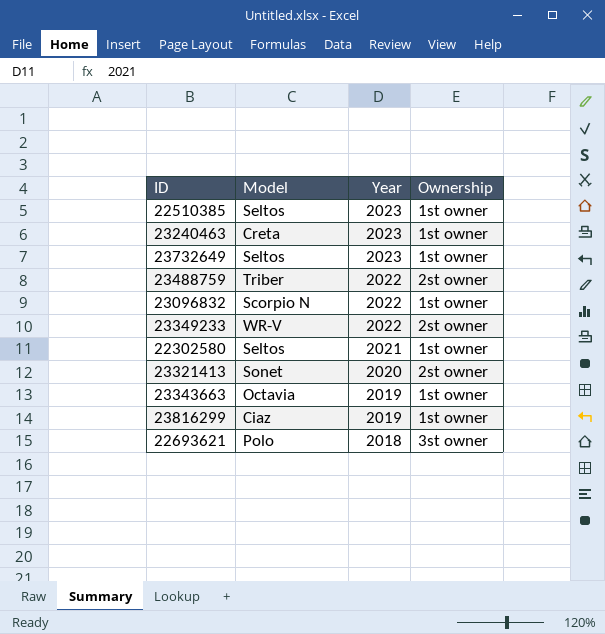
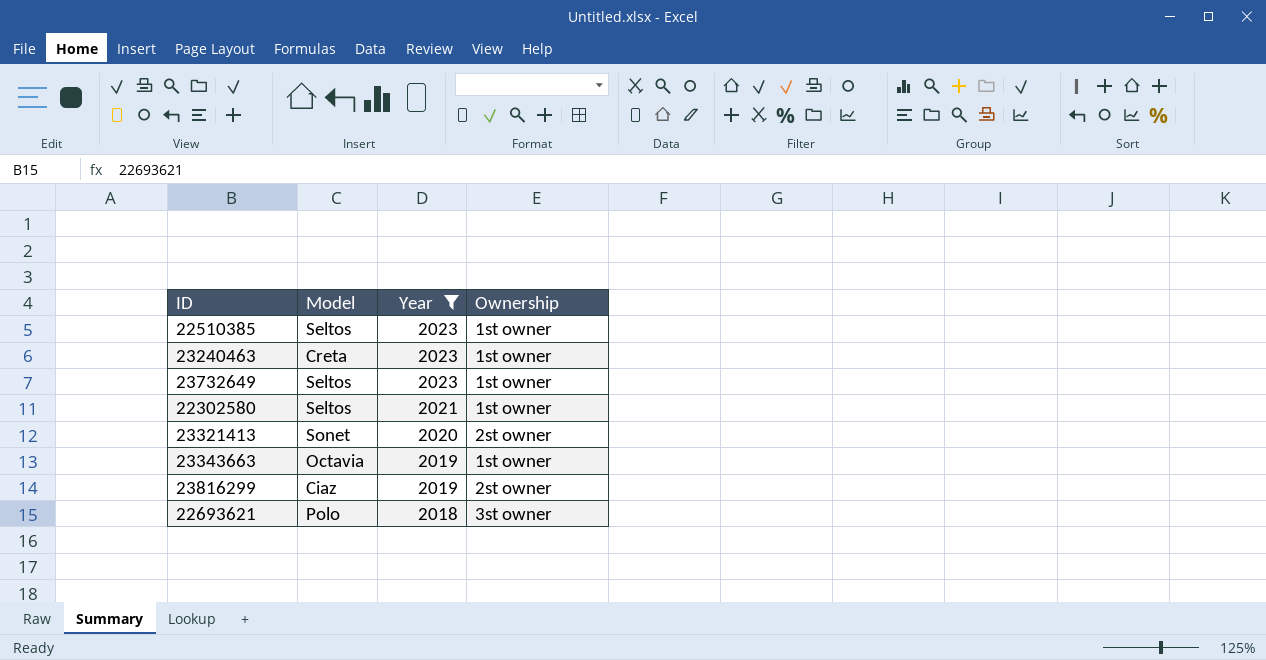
filter: none -> Year != 2022
23816299 | Ownership: 1st owner -> 2st owner

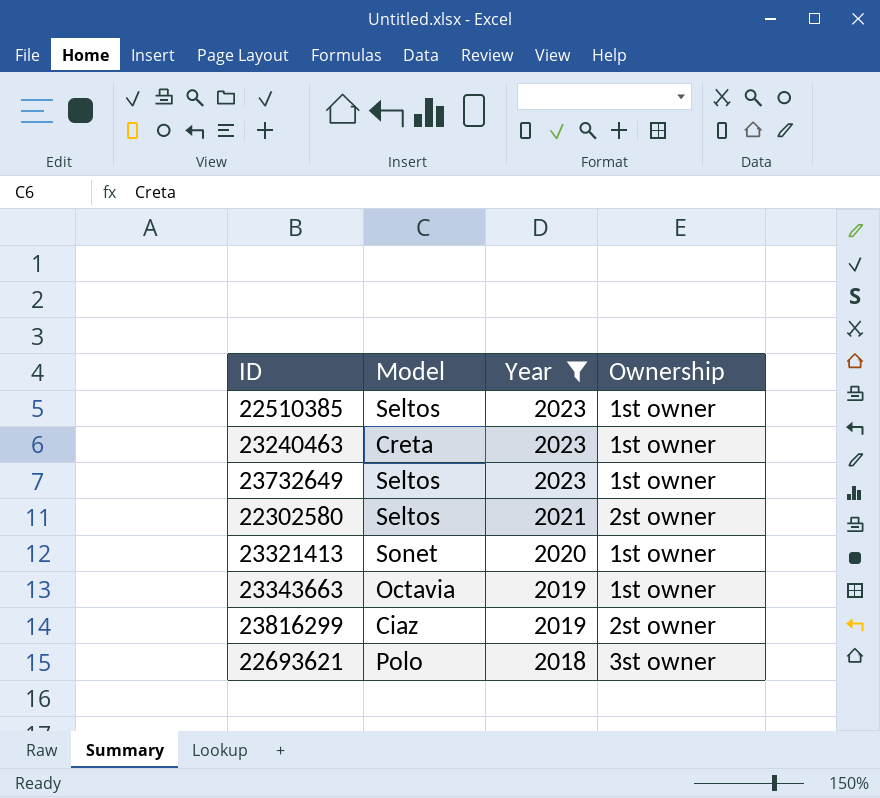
22302580 | Ownership: 1st owner -> 2st owner
23321413 | Ownership: 2st owner -> 1st owner

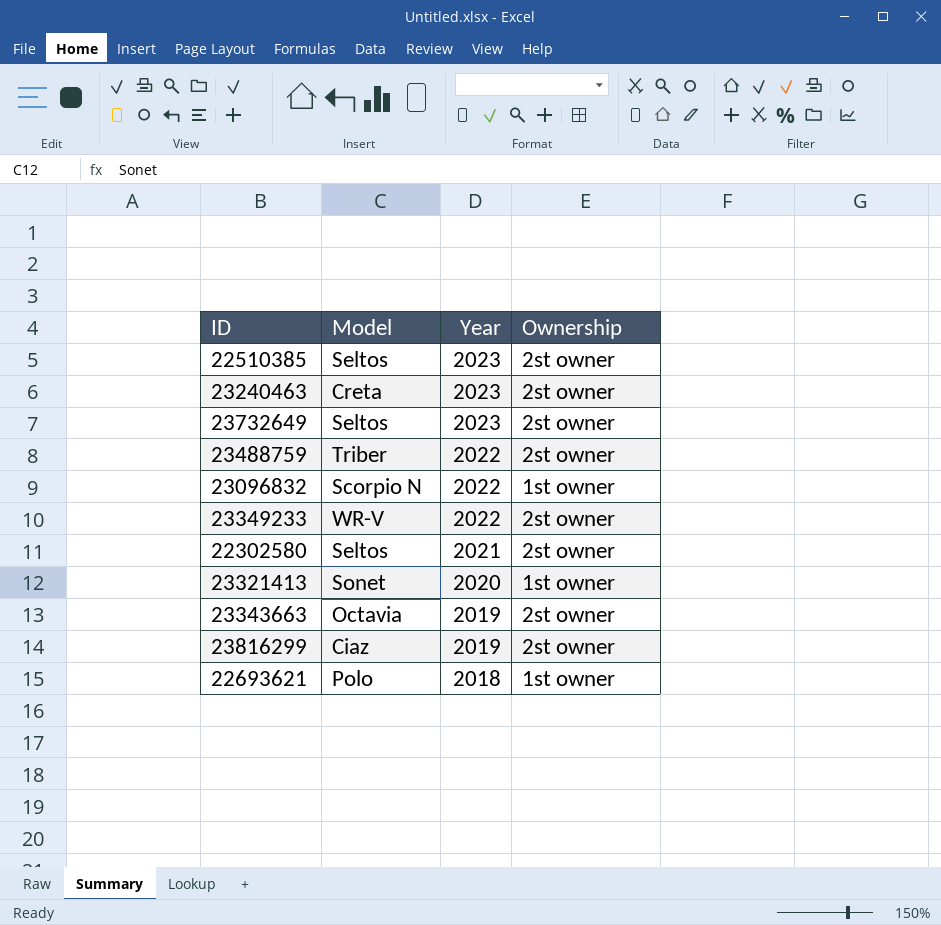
filter: Year != 2022 -> none
22510385 | Ownership: 1st owner -> 2st owner
23240463 | Ownership: 1st owner -> 2st owner
23732649 | Ownership: 1st owner -> 2st owner
23343663 | Ownership: 1st owner -> 2st owner
22693621 | Ownership: 3st owner -> 1st owner

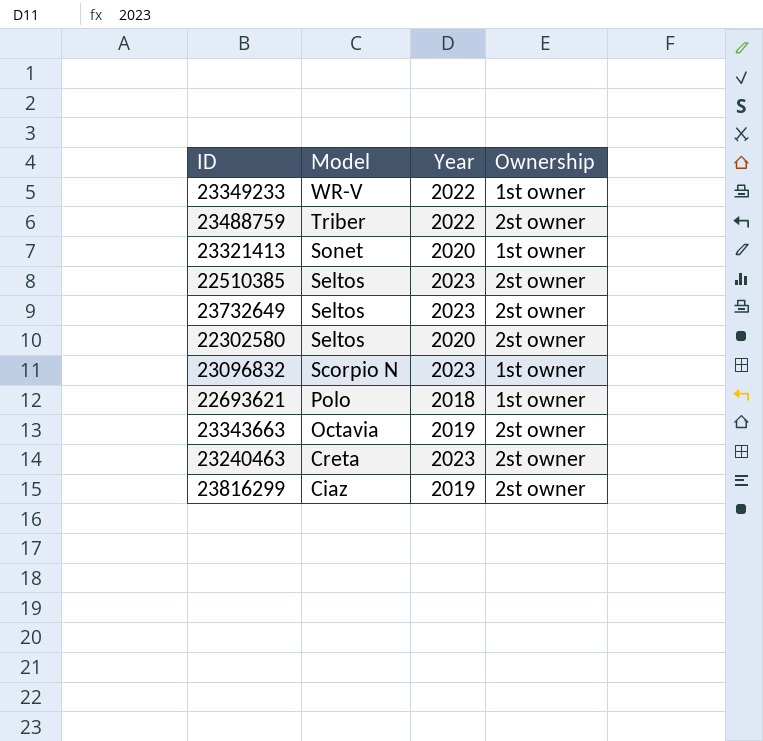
row order: Year descending -> Model descending
23349233 | Ownership: 2st owner -> 1st owner
22302580 | Year: 2021 -> 2020
23096832 | Year: 2022 -> 2023

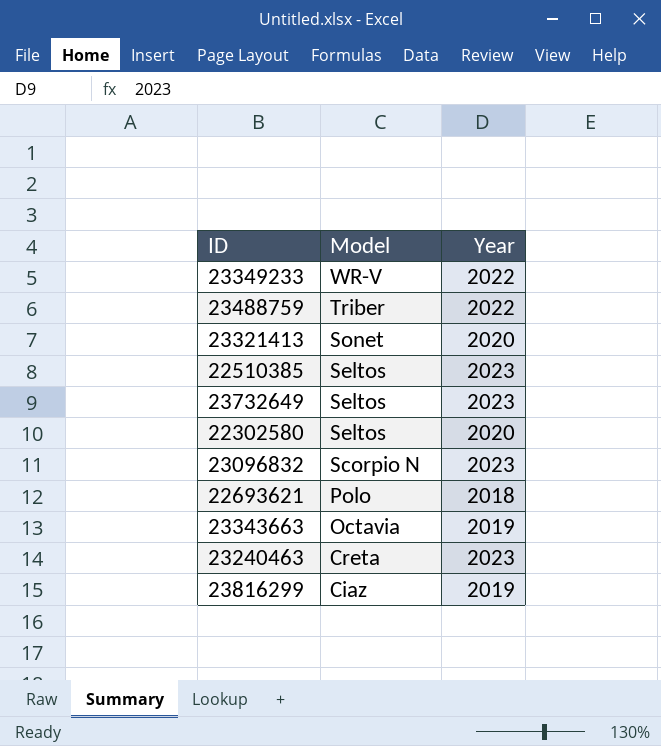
column Ownership | position: 4 -> none

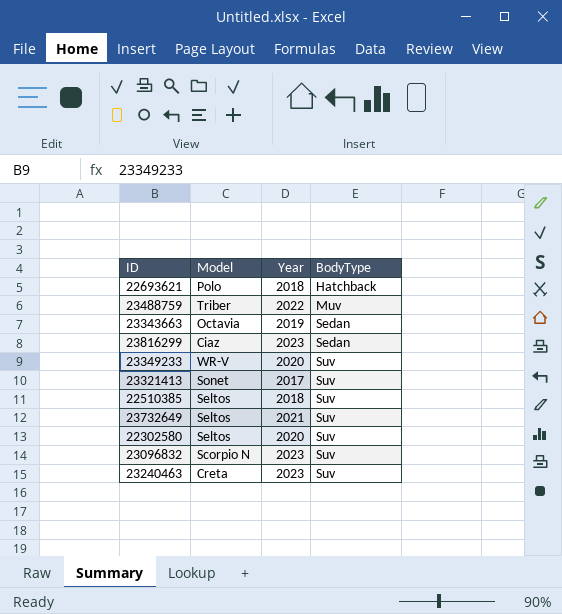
row order: Model descending -> BodyType ascending
column BodyType | position: none -> 4
23816299 | Year: 2019 -> 2023
23349233 | Year: 2022 -> 2020
23321413 | Year: 2020 -> 2017
22510385 | Year: 2023 -> 2018
23732649 | Year: 2023 -> 2021

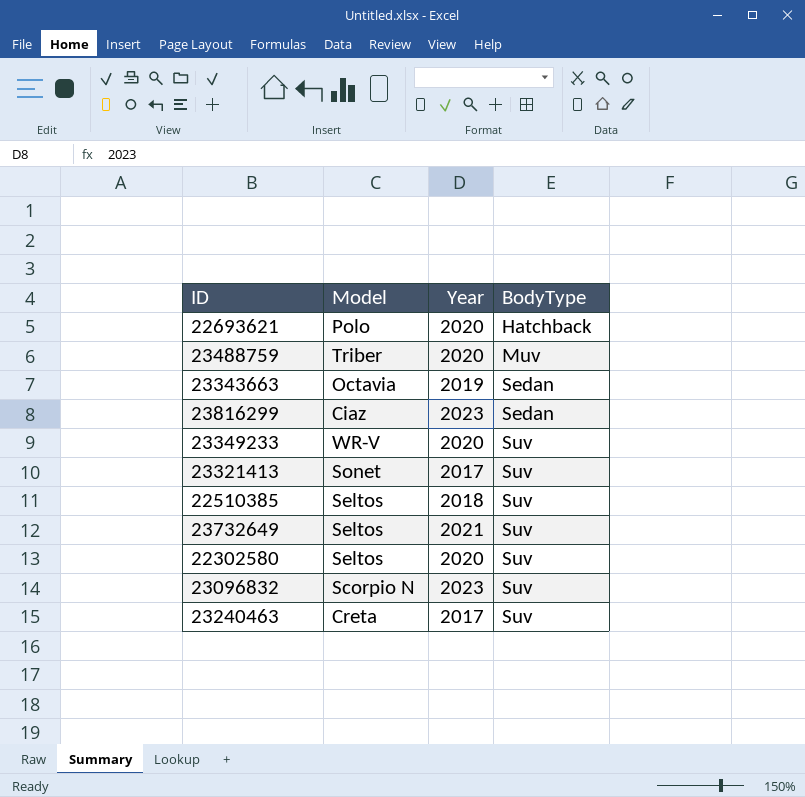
22693621 | Year: 2018 -> 2020
23488759 | Year: 2022 -> 2020
23240463 | Year: 2023 -> 2017

